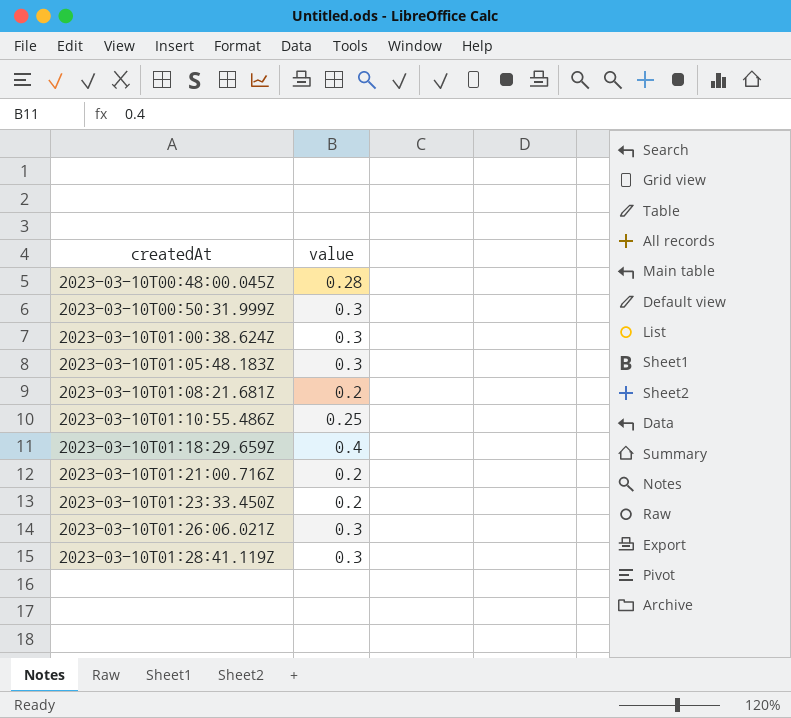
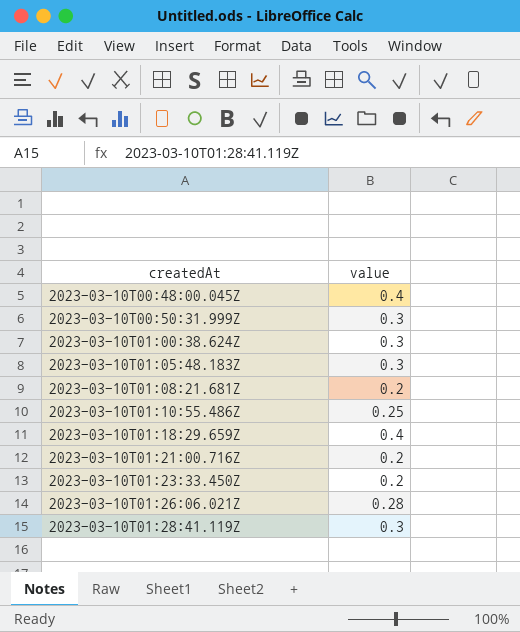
2023-03-10T00:48:00.045Z | value: 0.28 -> 0.4
2023-03-10T01:26:06.021Z | value: 0.3 -> 0.28

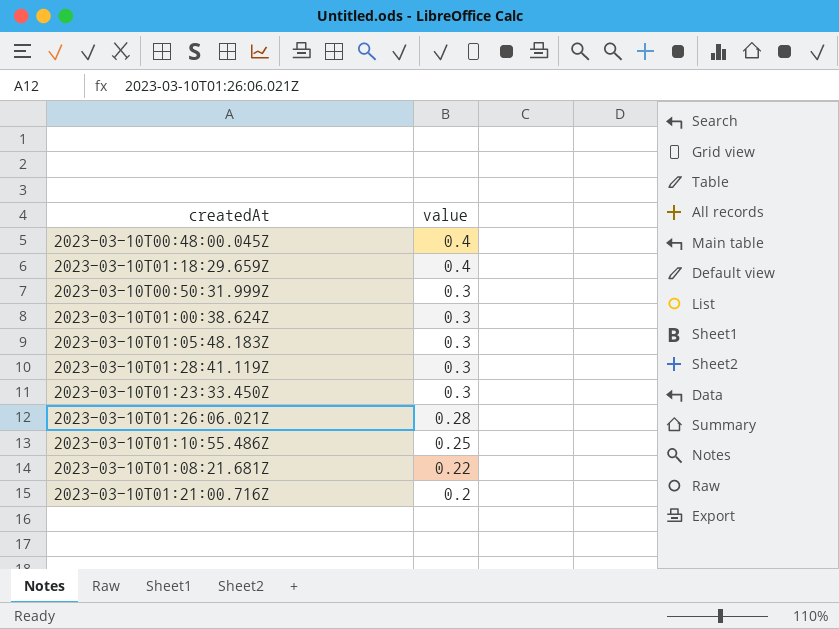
row order: createdAt ascending -> value descending
2023-03-10T01:23:33.450Z | value: 0.2 -> 0.3
2023-03-10T01:08:21.681Z | value: 0.2 -> 0.22

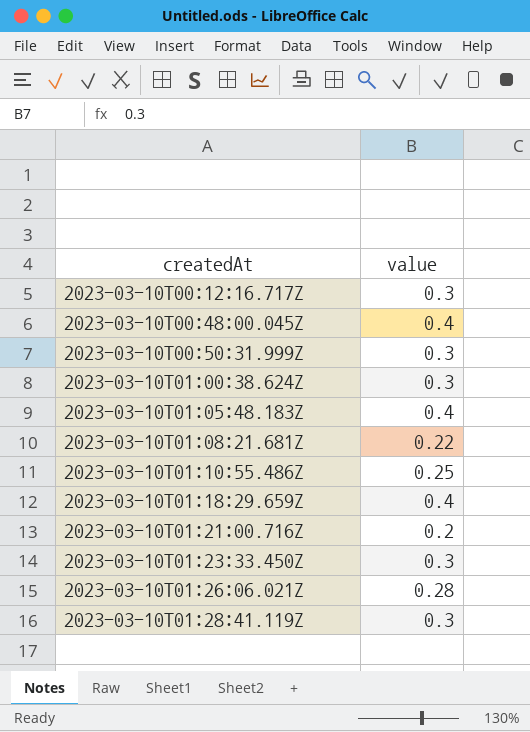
row order: value descending -> createdAt ascending
row 2023-03-10T00:12:16.717Z: none -> 0.3
2023-03-10T01:05:48.183Z | value: 0.3 -> 0.4

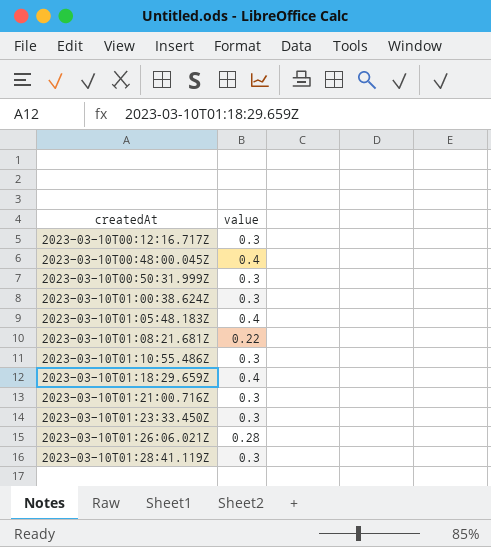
2023-03-10T01:10:55.486Z | value: 0.25 -> 0.3
2023-03-10T01:21:00.716Z | value: 0.2 -> 0.3

